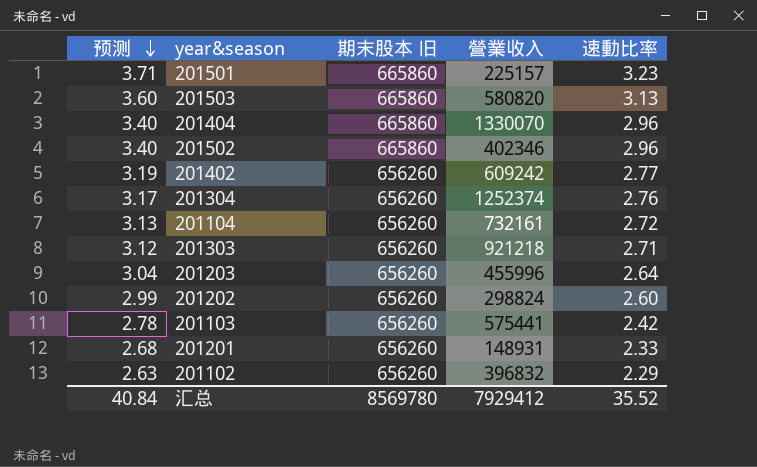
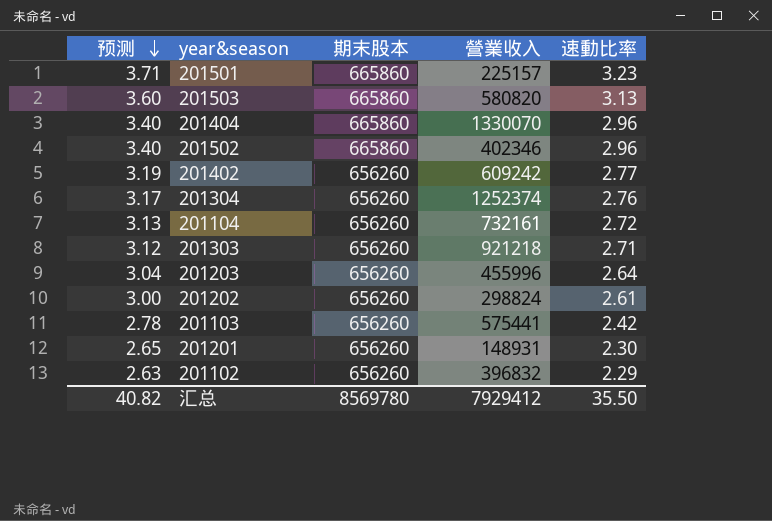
column name: 期末股本 旧 -> 期末股本
201202 | 预测: 2.99 -> 3.00
201202 | 速動比率: 2.60 -> 2.61
201201 | 预测: 2.68 -> 2.65
201201 | 速動比率: 2.33 -> 2.30
汇总 | 预测: 40.84 -> 40.82
汇总 | 速動比率: 35.52 -> 35.50

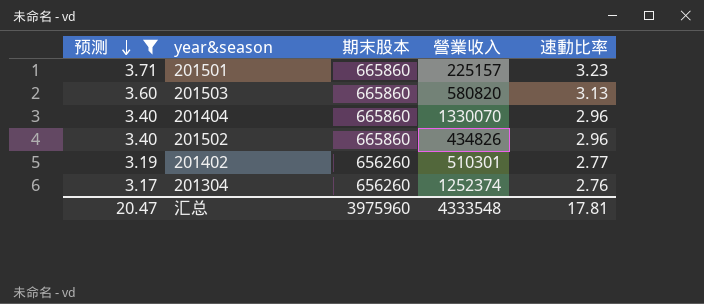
filter: none -> 预测 >= 3.17
201502 | 營業收入: 402346 -> 434826
201402 | 營業收入: 609242 -> 510301
汇总 | 预测: 40.82 -> 20.47
汇总 | 期末股本: 8569780 -> 3975960
汇总 | 營業收入: 7929412 -> 4333548
汇总 | 速動比率: 35.50 -> 17.81

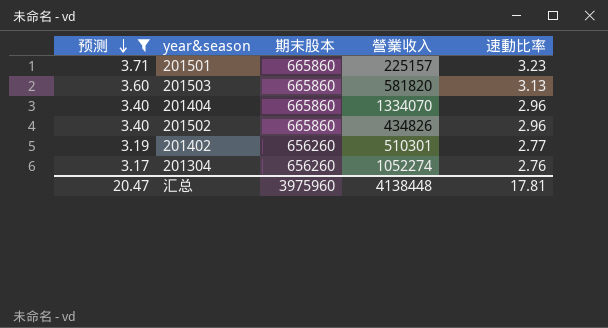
201503 | 營業收入: 580820 -> 581820
201404 | 營業收入: 1330070 -> 1334070
201304 | 營業收入: 1252374 -> 1052274
汇总 | 營業收入: 4333548 -> 4138448

